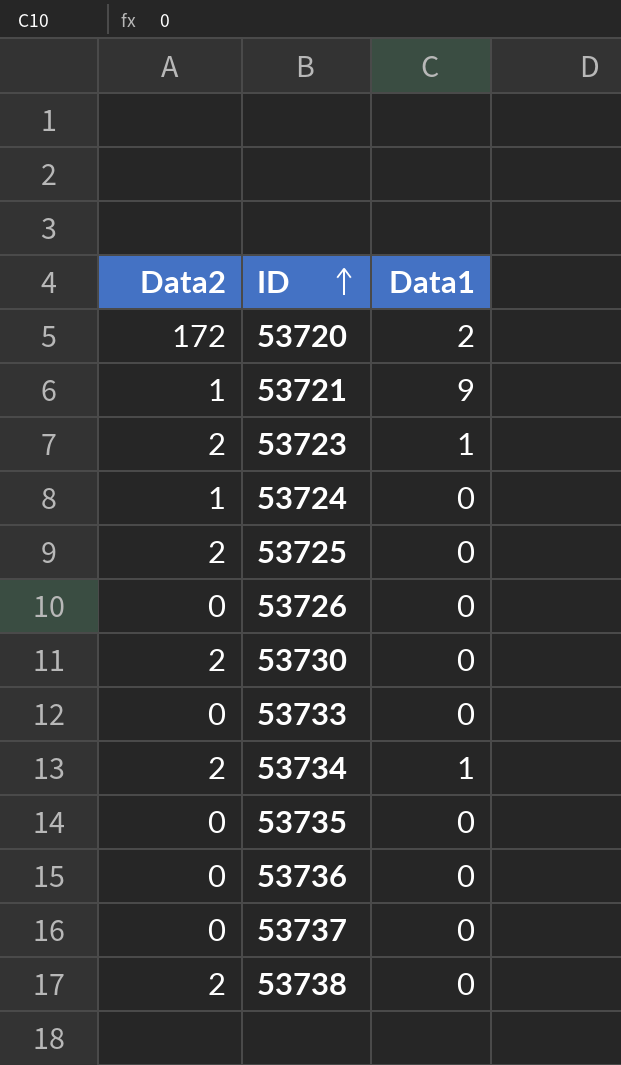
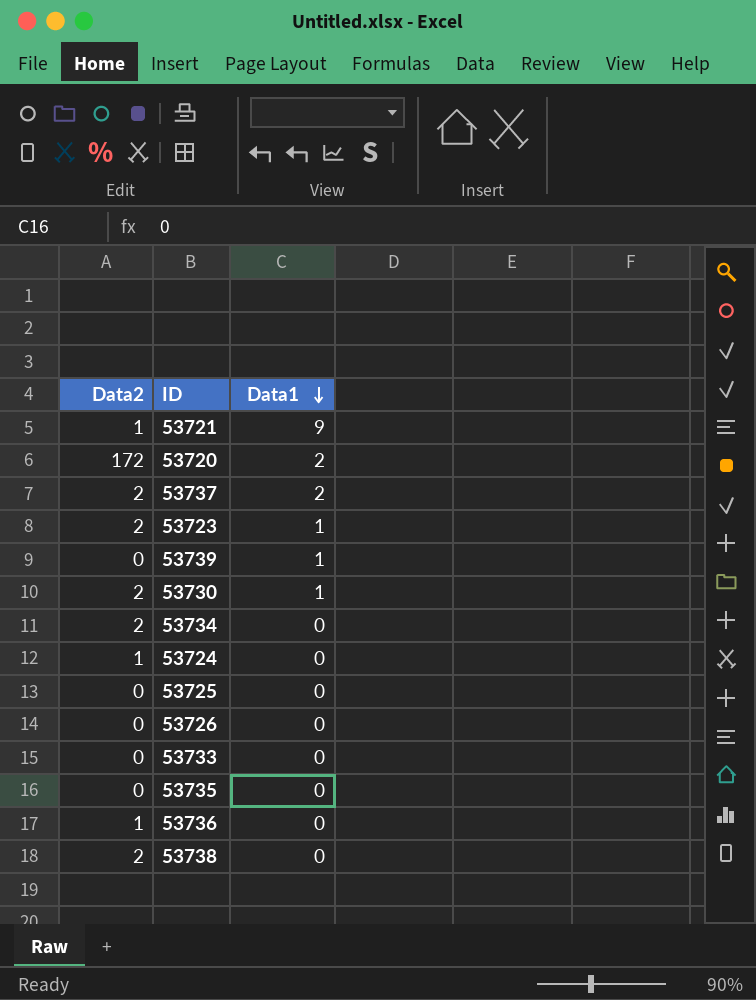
row order: ID ascending -> Data1 descending
53737 | Data2: 0 -> 2
53737 | Data1: 0 -> 2
row 53739: none -> 0 | 1
53730 | Data1: 0 -> 1
53734 | Data1: 1 -> 0
53725 | Data2: 2 -> 0
53736 | Data2: 0 -> 1

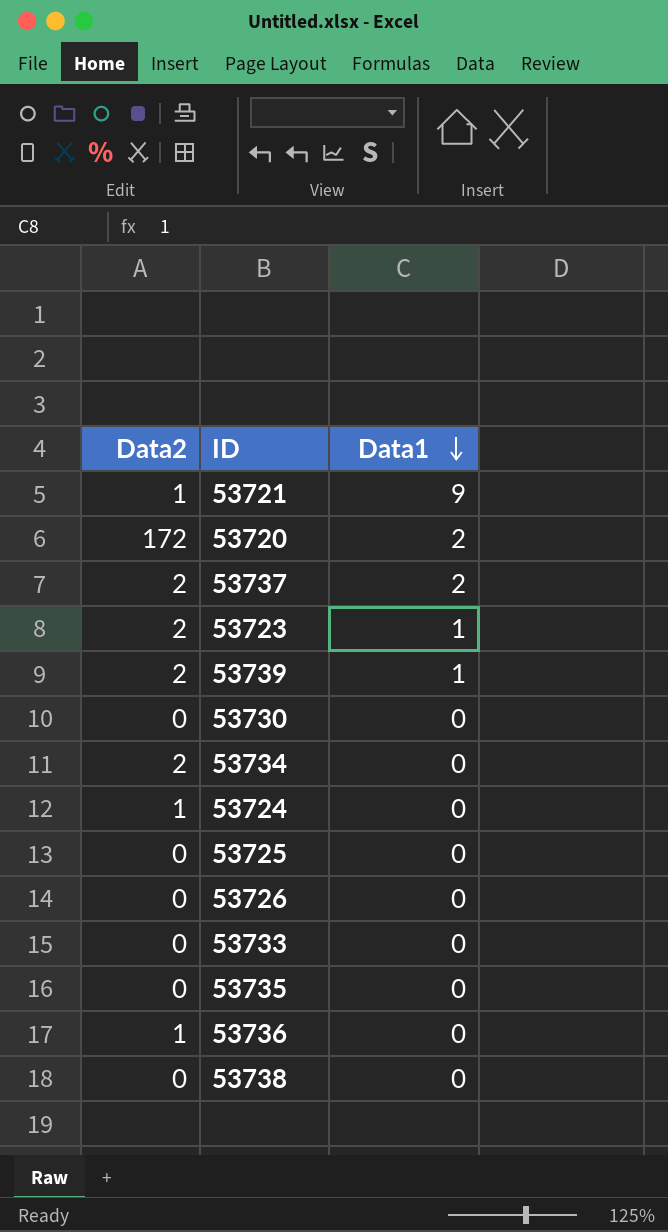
53739 | Data2: 0 -> 2
53730 | Data2: 2 -> 0
53730 | Data1: 1 -> 0
53738 | Data2: 2 -> 0

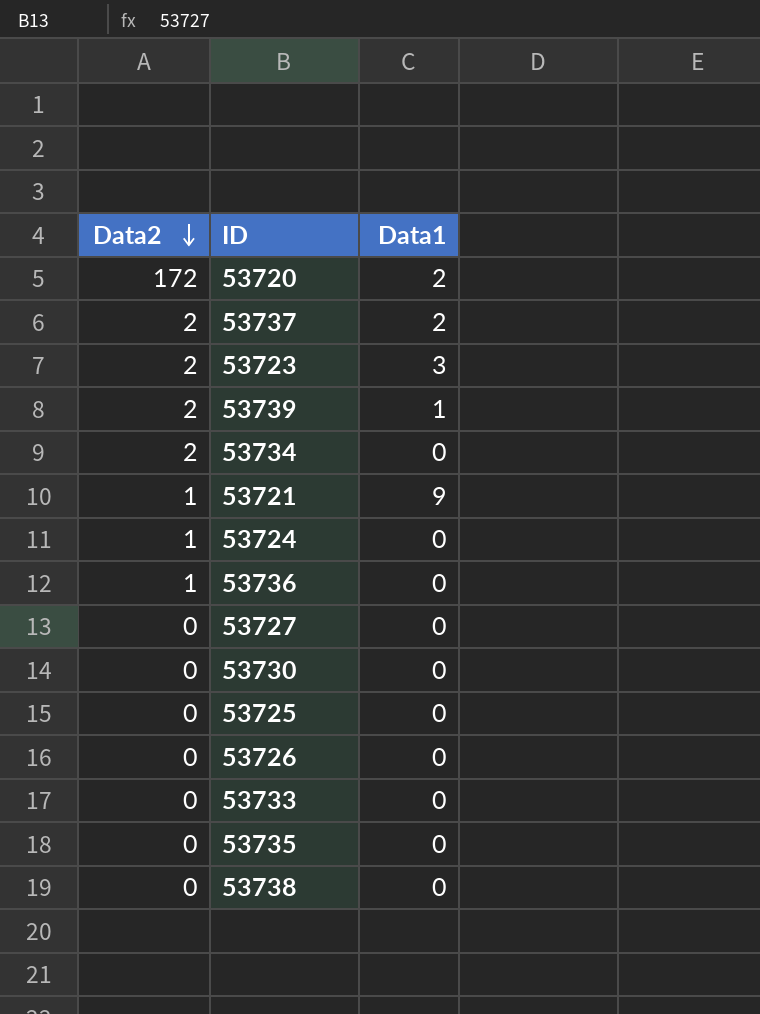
row order: Data1 descending -> Data2 descending
53723 | Data1: 1 -> 3
row 53727: none -> 0 | 0

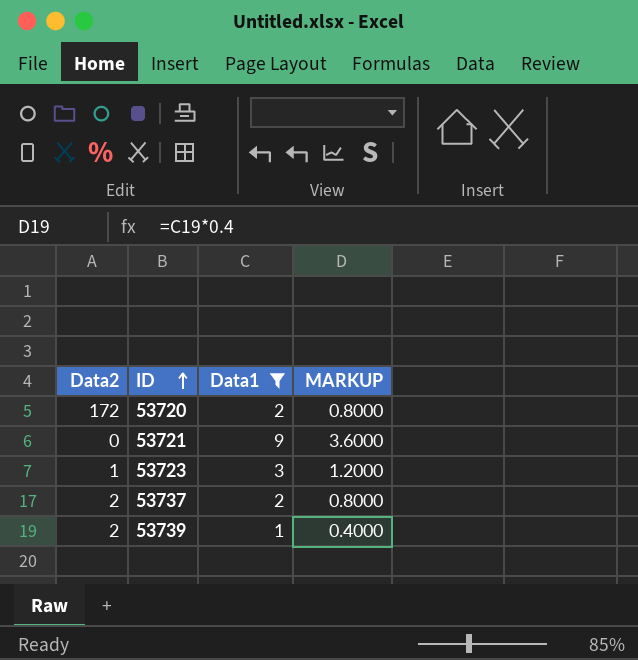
filter: none -> Data1 != 0
row order: Data2 descending -> ID ascending
column MARKUP | formula: none -> [Data1] * 0.4
53721 | Data2: 1 -> 0
53723 | Data2: 2 -> 1

